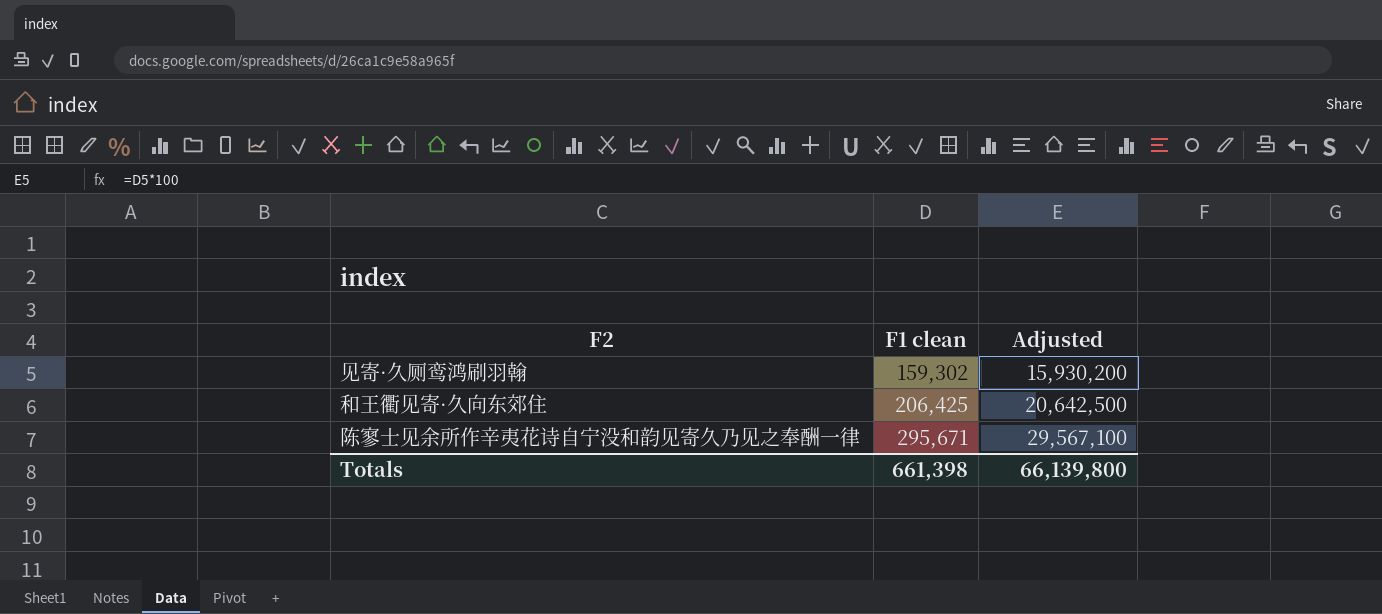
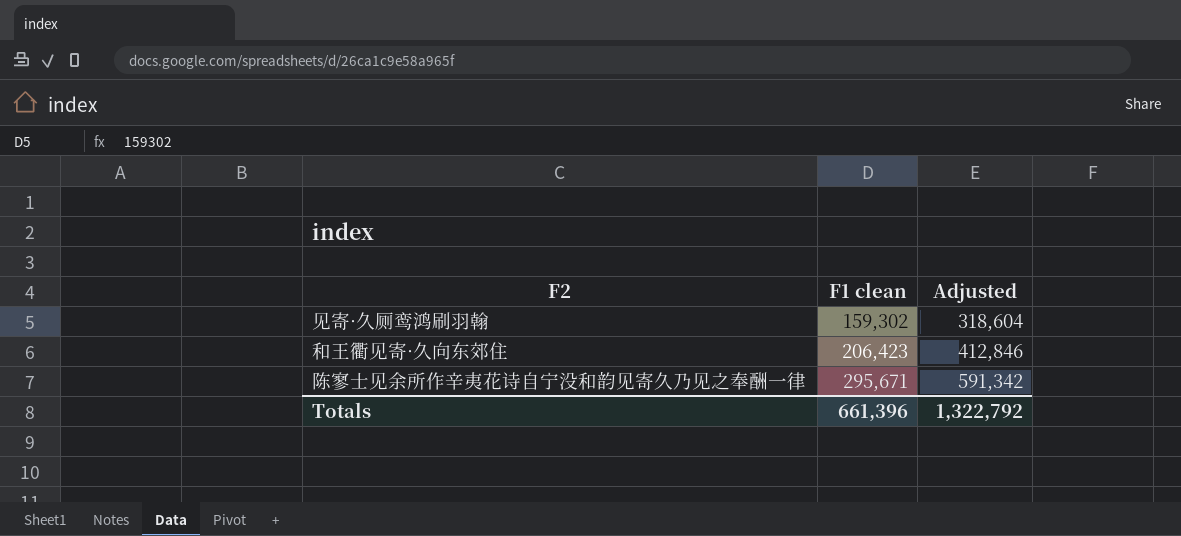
column Adjusted | formula: [F1 clean] * 100 -> [F1 clean] * 2
和王衢见寄·久向东郊住 | F1 clean: 206,425 -> 206,423
Totals | F1 clean: 661,398 -> 661,396
Totals | Adjusted: 66,139,800 -> 1,322,792

